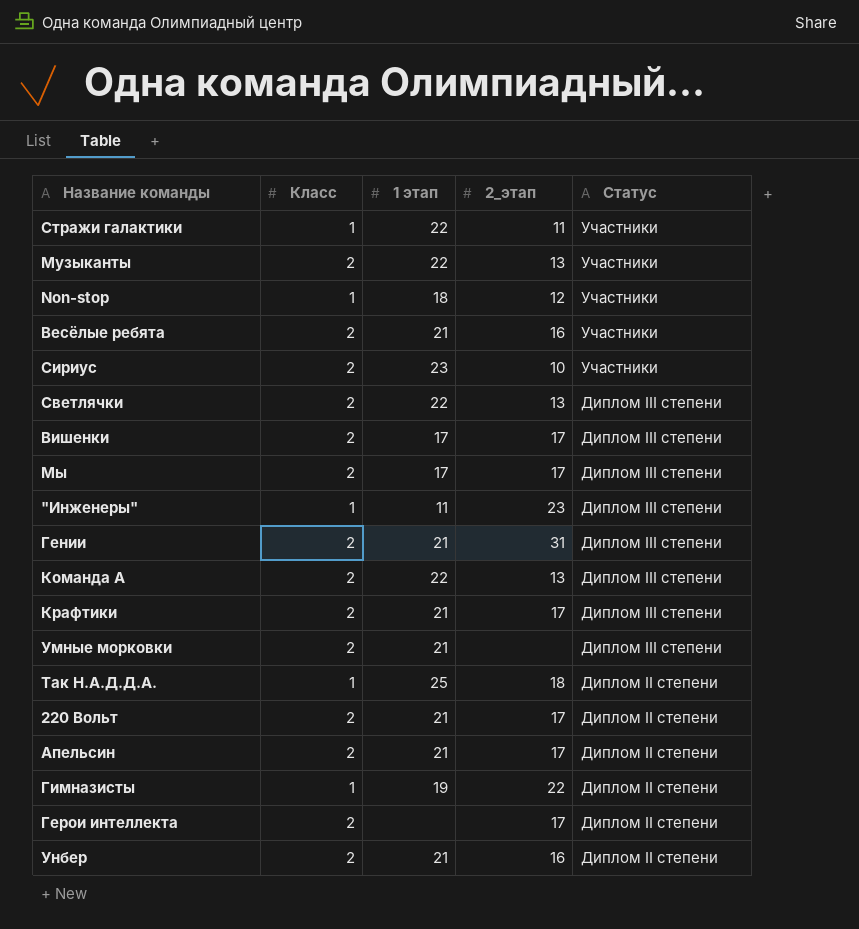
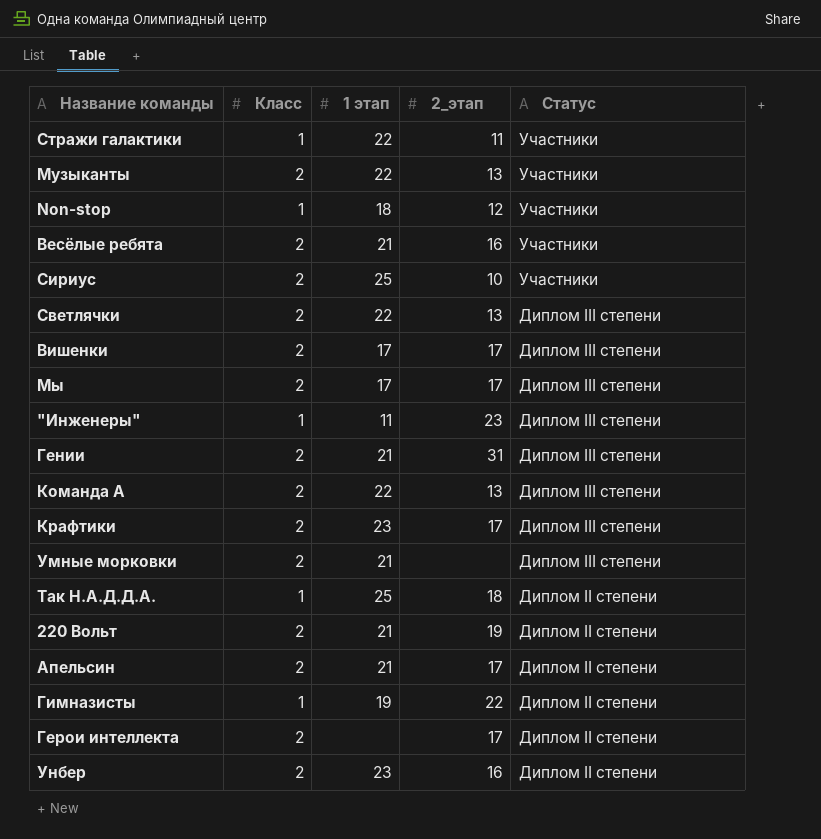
Сириус | 1 этап: 23 -> 25
Крафтики | 1 этап: 21 -> 23
220 Вольт | 2_этап: 17 -> 19
Унбер | 1 этап: 21 -> 23

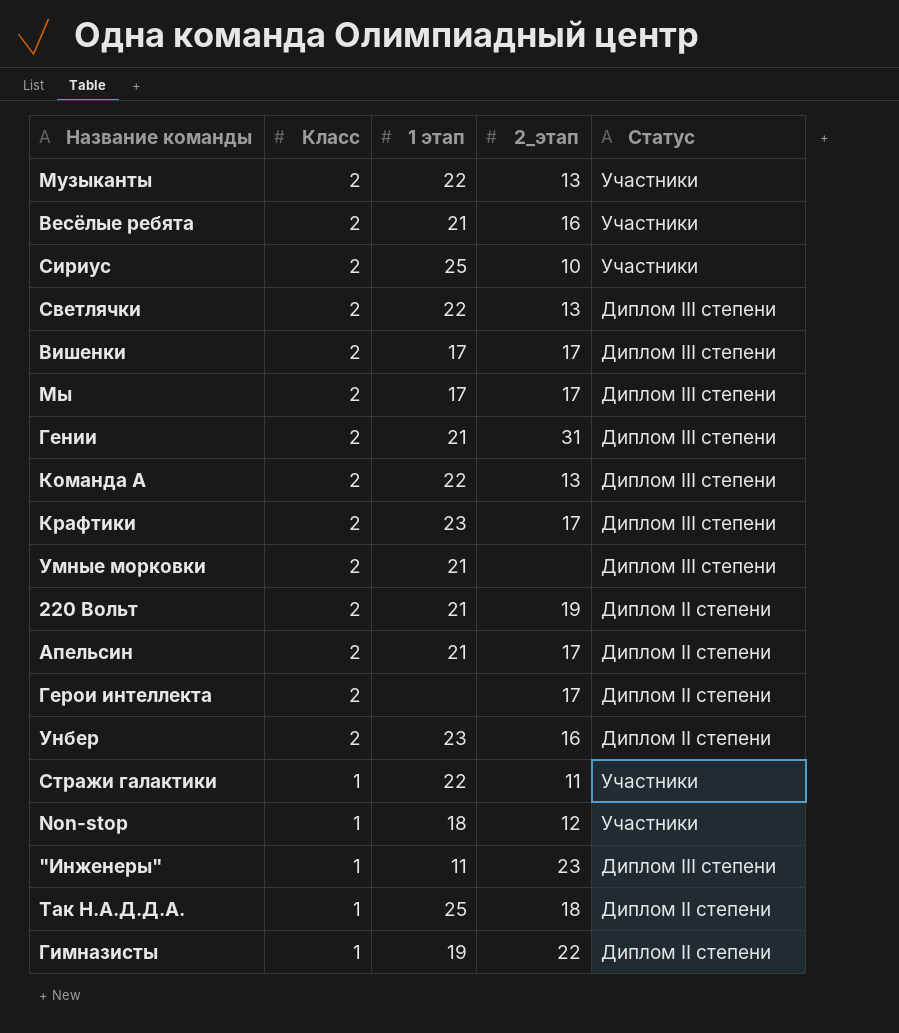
row order: Статус descending -> Класс descending

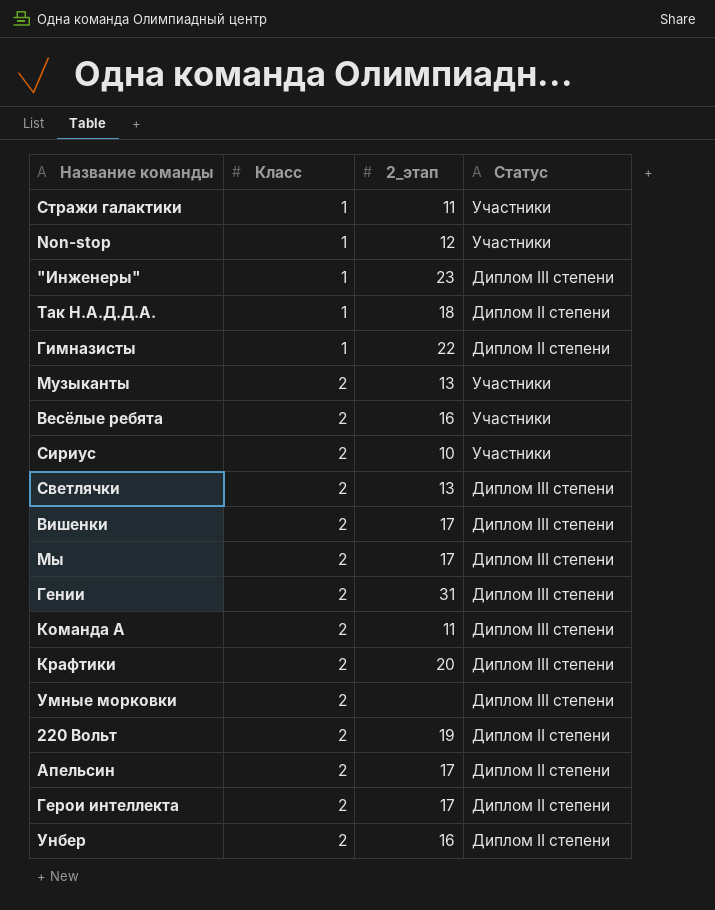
row order: Класс descending -> Класс ascending
column 1 этап | position: 3 -> none
Команда А | 2_этап: 13 -> 11
Крафтики | 2_этап: 17 -> 20

